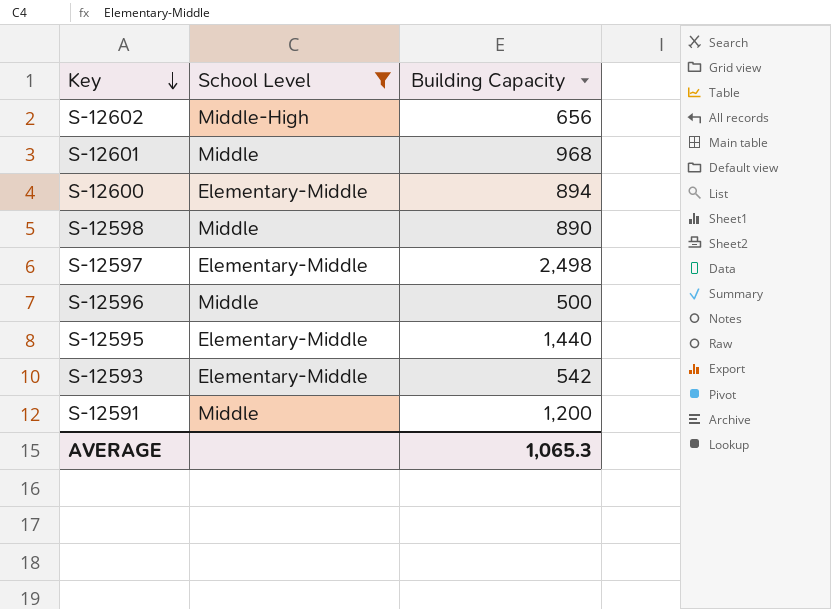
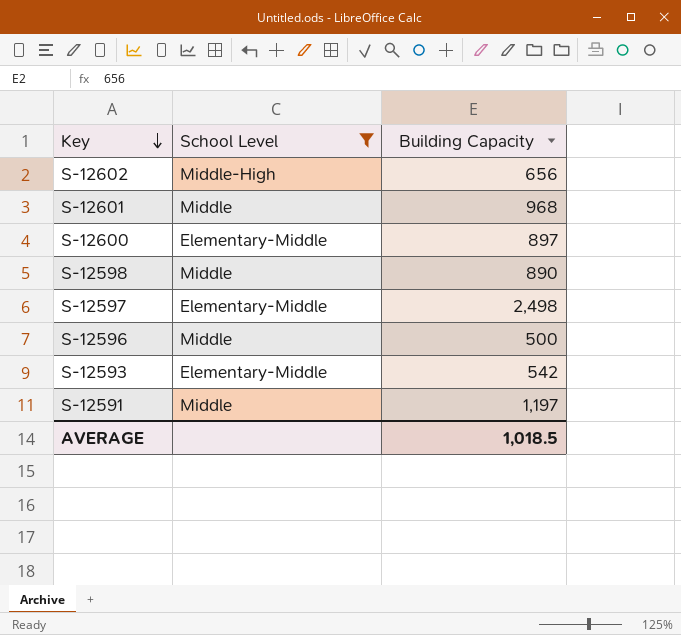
row S-12595: Elementary-Middle | 1,440 -> none
S-12600 | Building Capacity: 894 -> 897
S-12591 | Building Capacity: 1,200 -> 1,197
AVERAGE | Building Capacity: 1,065.3 -> 1,018.5

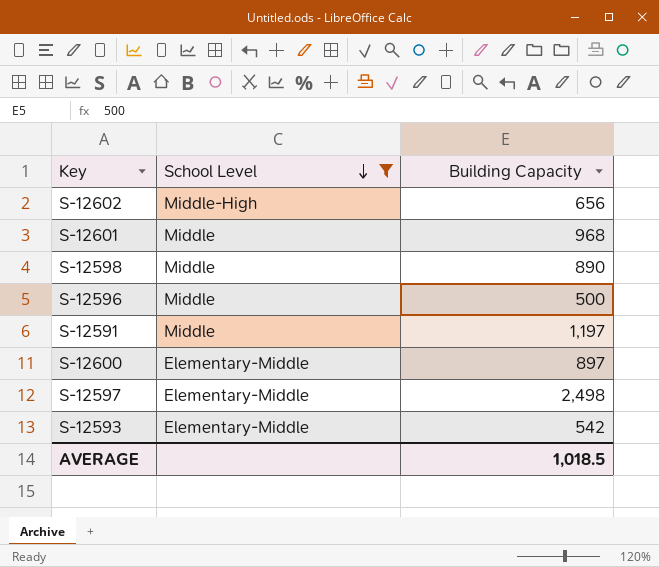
row order: Key descending -> School Level descending

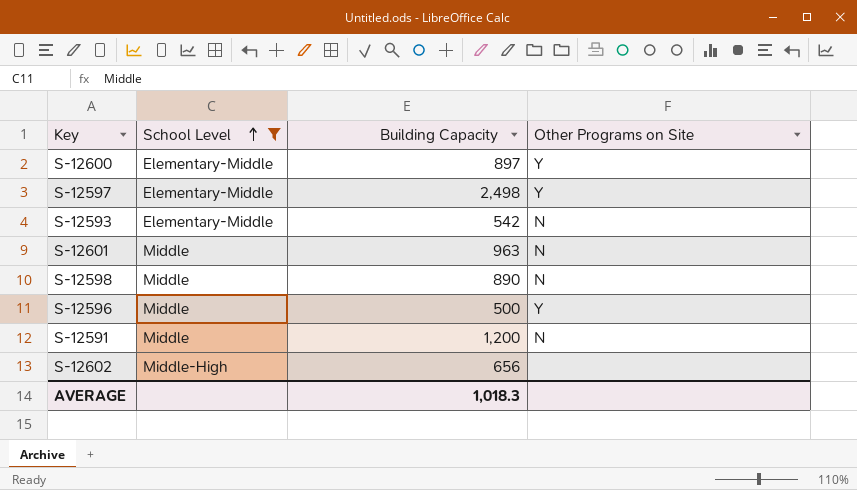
row order: School Level descending -> School Level ascending
column Other Programs on Site | position: none -> 4
S-12601 | Building Capacity: 968 -> 963
S-12591 | Building Capacity: 1,197 -> 1,200
AVERAGE | Building Capacity: 1,018.5 -> 1,018.3

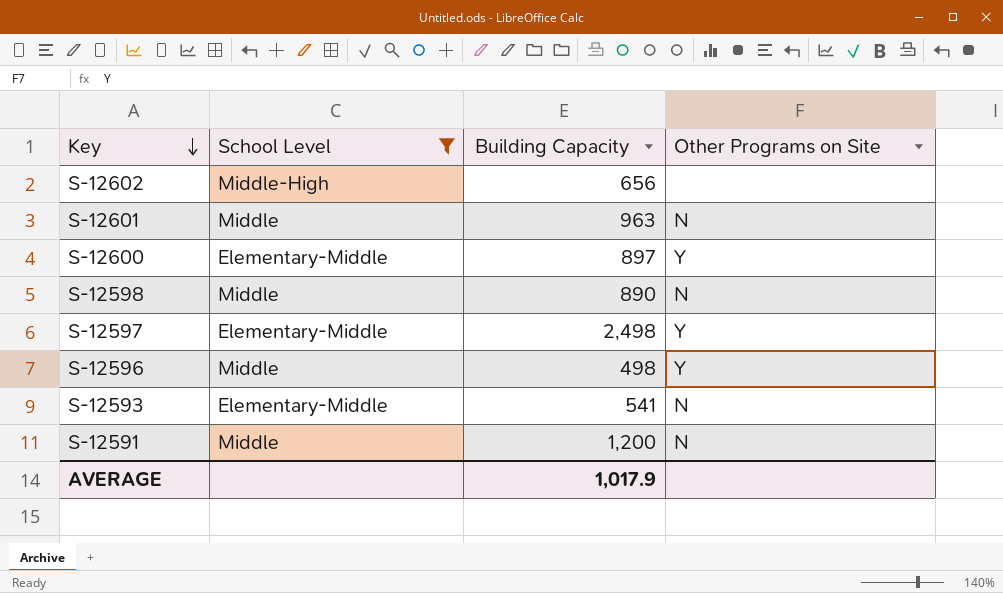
row order: School Level ascending -> Key descending
S-12596 | Building Capacity: 500 -> 498
S-12593 | Building Capacity: 542 -> 541
AVERAGE | Building Capacity: 1,018.3 -> 1,017.9

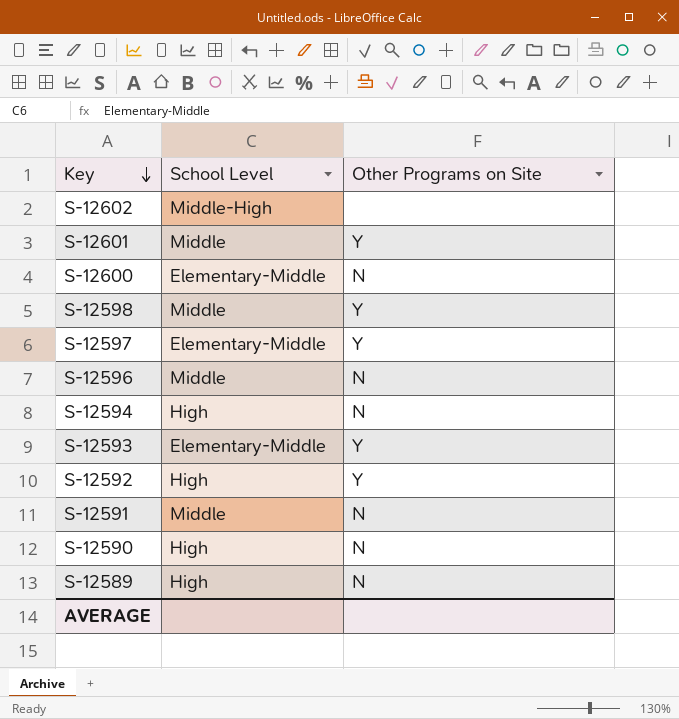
filter: School Level != High -> none
column Building Capacity | position: 3 -> none
S-12601 | Other Programs on Site: N -> Y
S-12600 | Other Programs on Site: Y -> N
S-12598 | Other Programs on Site: N -> Y
S-12596 | Other Programs on Site: Y -> N
S-12593 | Other Programs on Site: N -> Y

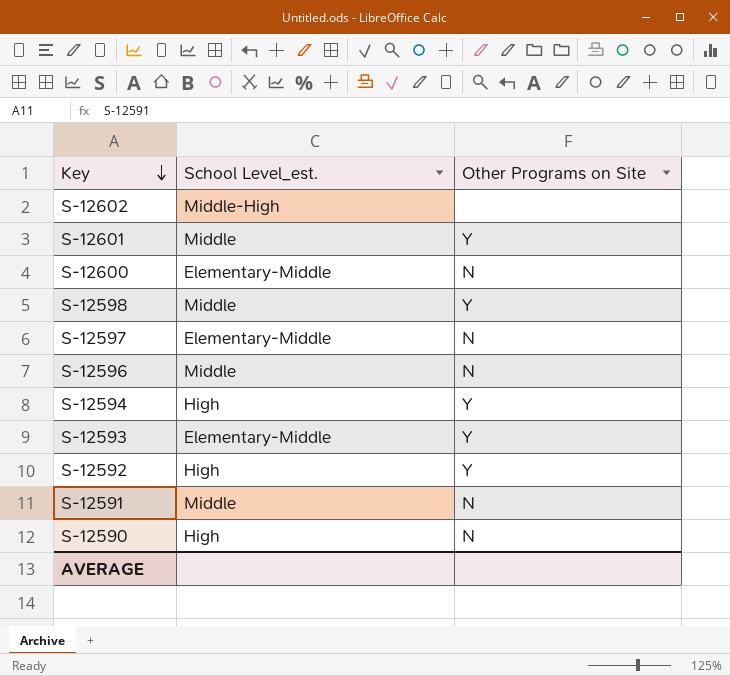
column name: School Level -> School Level_est.
row S-12589: High | N -> none
S-12597 | Other Programs on Site: Y -> N
S-12594 | Other Programs on Site: N -> Y

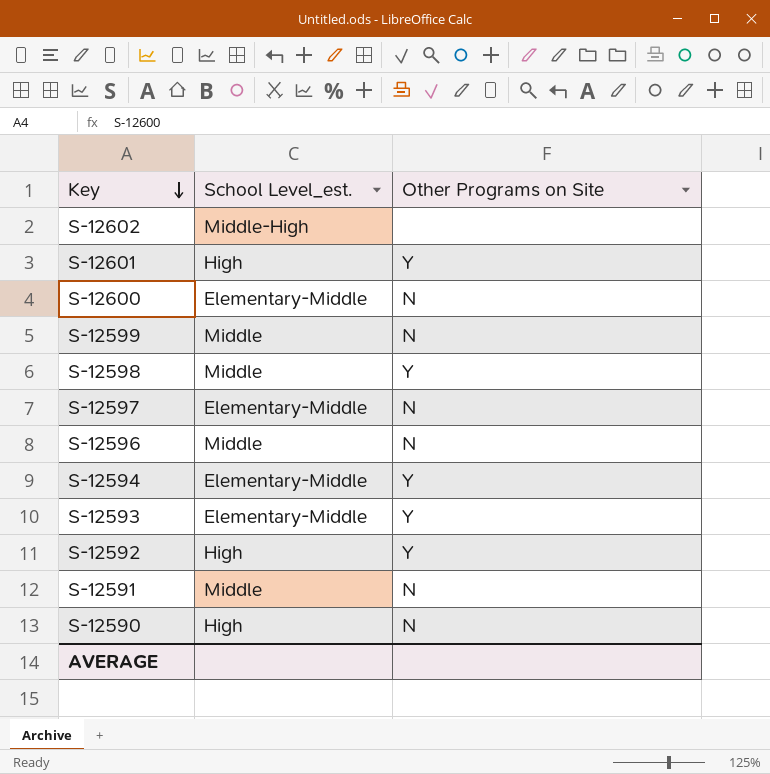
S-12601 | School Level_est.: Middle -> High
row S-12599: none -> Middle | N
S-12594 | School Level_est.: High -> Elementary-Middle

